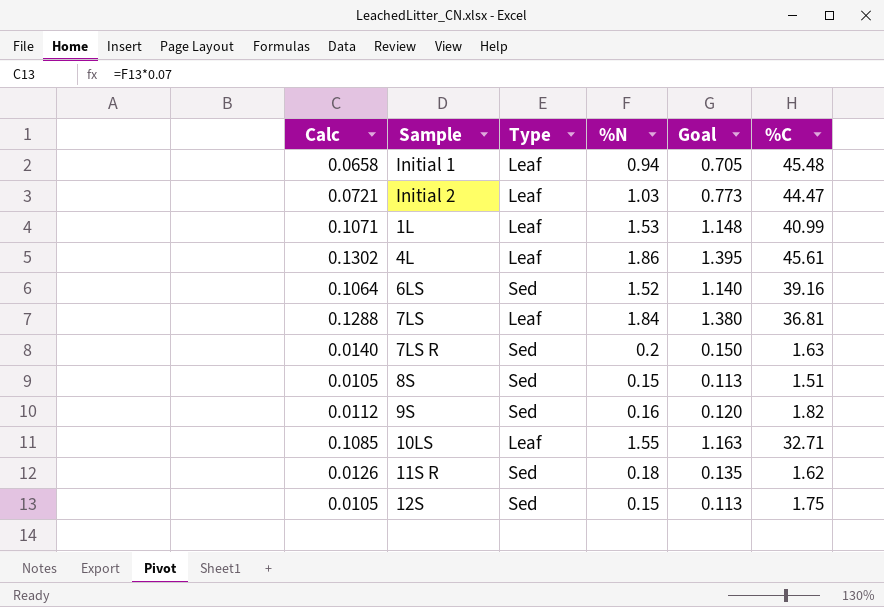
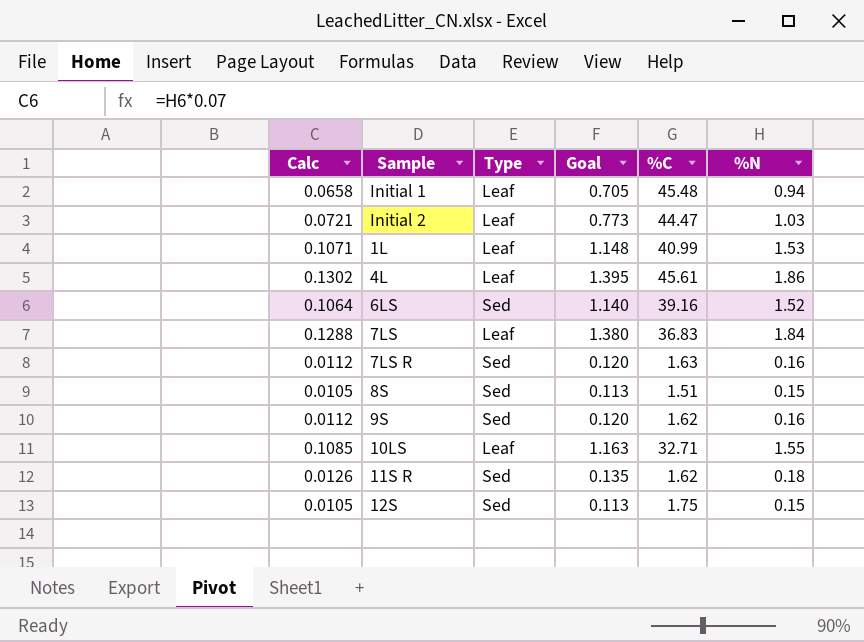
column %N | position: 4 -> 6
7LS | %C: 36.81 -> 36.83
7LS R | Calc: 0.0140 -> 0.0112
7LS R | Goal: 0.150 -> 0.120
7LS R | %N: 0.2 -> 0.16
9S | %C: 1.82 -> 1.62

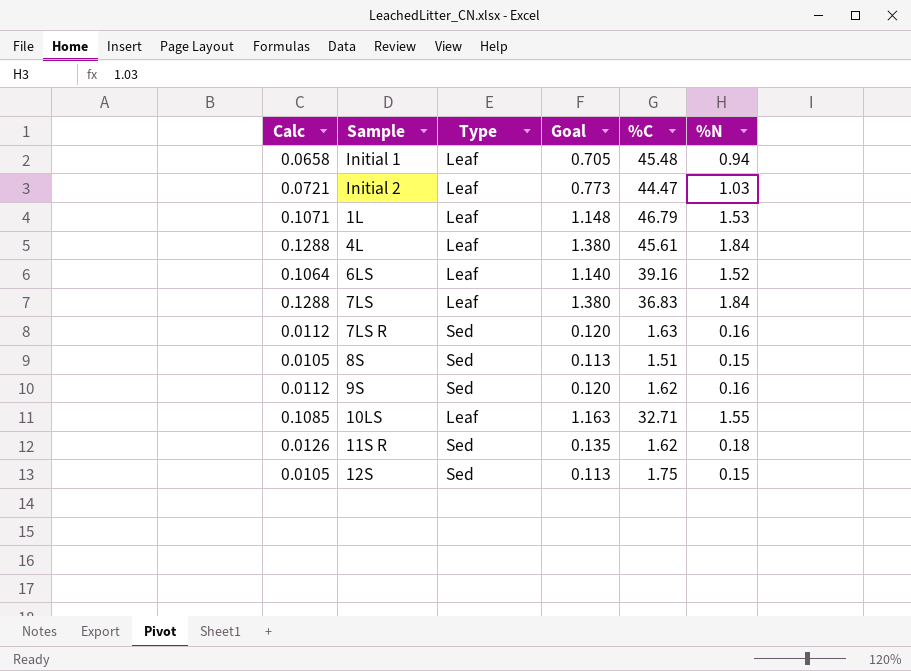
1L | %C: 40.99 -> 46.79
4L | Calc: 0.1302 -> 0.1288
4L | Goal: 1.395 -> 1.380
4L | %N: 1.86 -> 1.84
6LS | Type: Sed -> Leaf

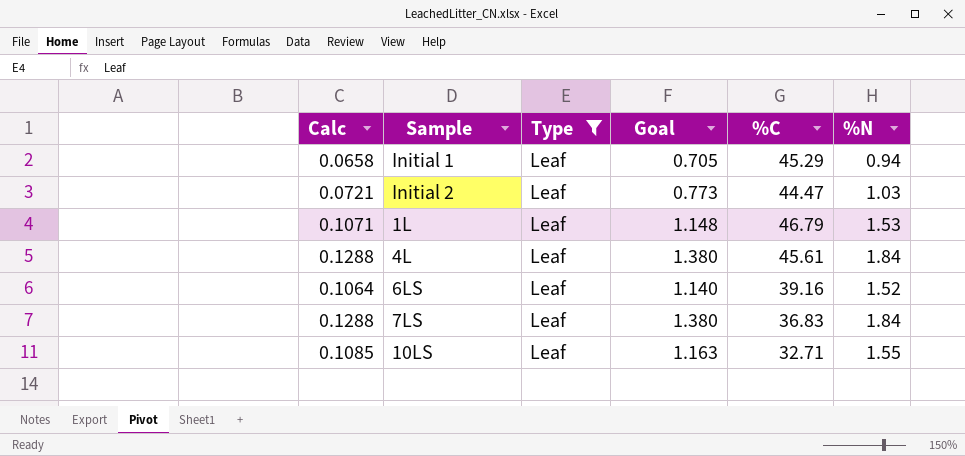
filter: none -> Type = Leaf
Initial 1 | %C: 45.48 -> 45.29

